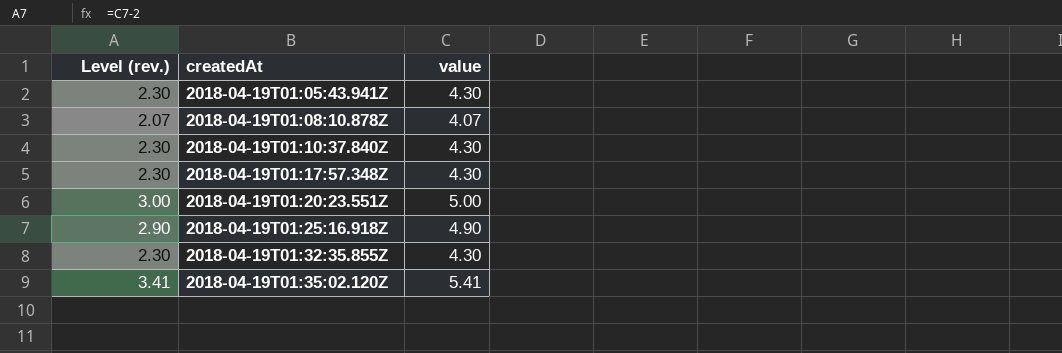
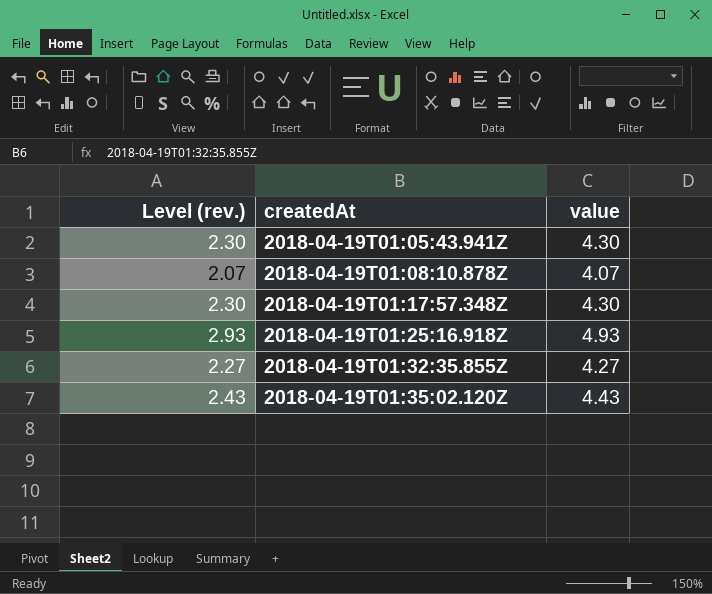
row 2018-04-19T01:10:37.840Z: 2.30 | 4.30 -> none
row 2018-04-19T01:20:23.551Z: 3.00 | 5.00 -> none
2018-04-19T01:25:16.918Z | Level (rev.): 2.90 -> 2.93
2018-04-19T01:25:16.918Z | value: 4.90 -> 4.93
2018-04-19T01:32:35.855Z | Level (rev.): 2.30 -> 2.27
2018-04-19T01:32:35.855Z | value: 4.30 -> 4.27
2018-04-19T01:35:02.120Z | Level (rev.): 3.41 -> 2.43
2018-04-19T01:35:02.120Z | value: 5.41 -> 4.43

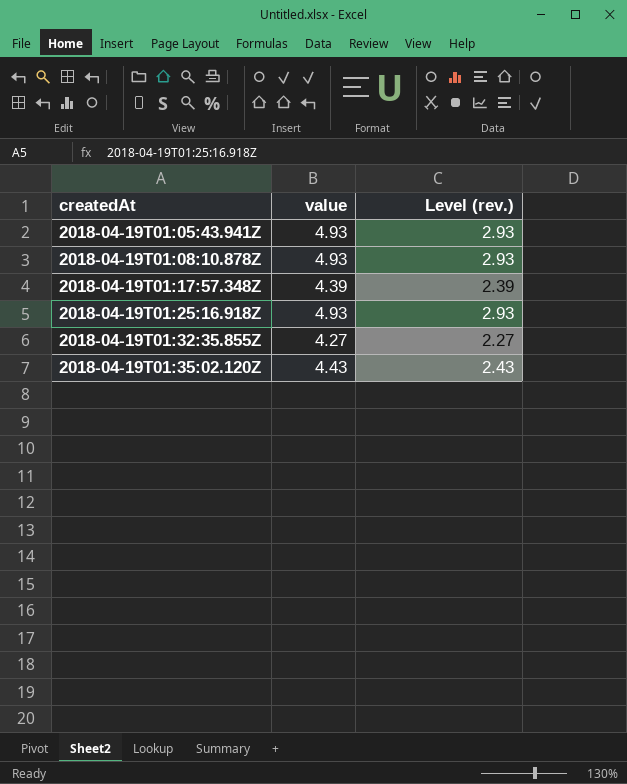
column Level (rev.) | position: 1 -> 3
2018-04-19T01:05:43.941Z | value: 4.30 -> 4.93
2018-04-19T01:05:43.941Z | Level (rev.): 2.30 -> 2.93
2018-04-19T01:08:10.878Z | value: 4.07 -> 4.93
2018-04-19T01:08:10.878Z | Level (rev.): 2.07 -> 2.93
2018-04-19T01:17:57.348Z | value: 4.30 -> 4.39
2018-04-19T01:17:57.348Z | Level (rev.): 2.30 -> 2.39

